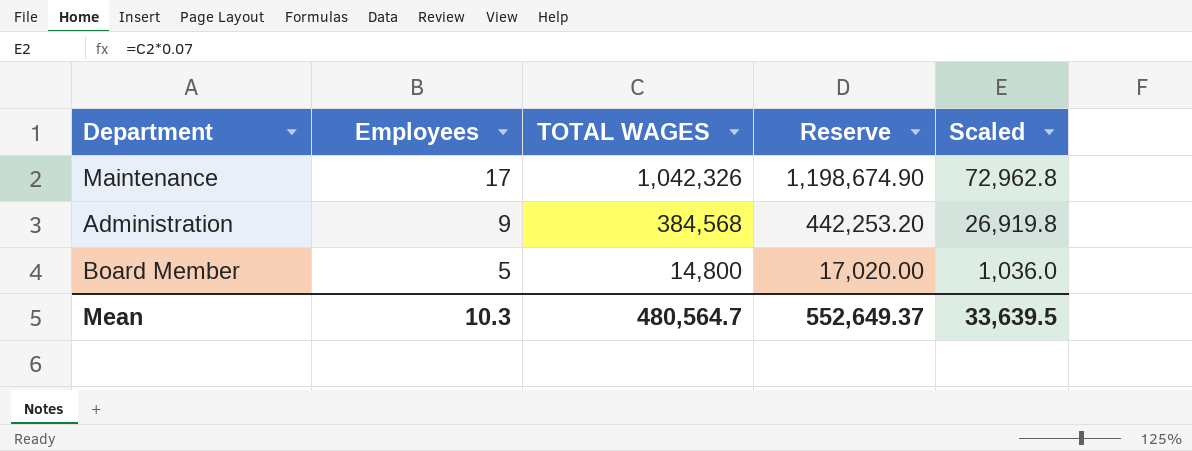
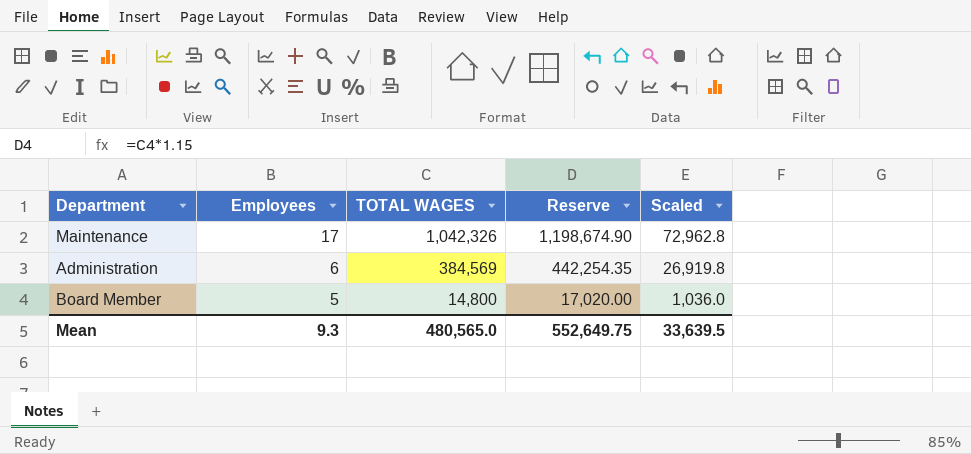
Administration | Employees: 9 -> 6
Administration | TOTAL WAGES: 384,568 -> 384,569
Administration | Reserve: 442,253.20 -> 442,254.35
Mean | Employees: 10.3 -> 9.3
Mean | TOTAL WAGES: 480,564.7 -> 480,565.0
Mean | Reserve: 552,649.37 -> 552,649.75

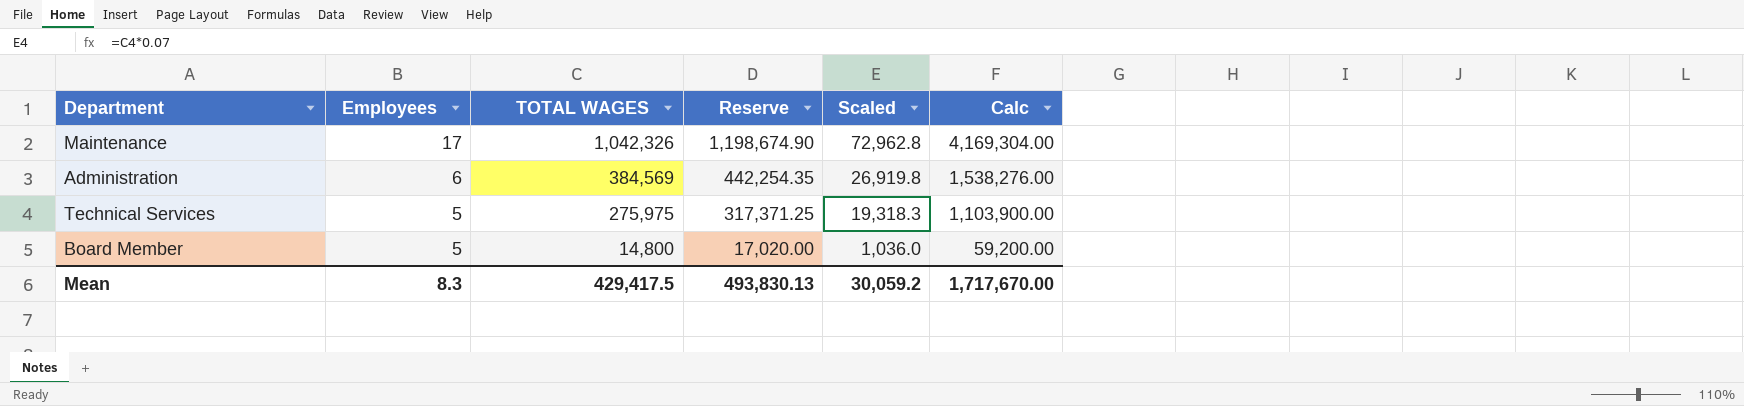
column Calc | formula: none -> [TOTAL WAGES] * 4
row Technical Services: none -> 5 | 275,975 | 317,371.25 | 19,318.3 | 1,103,900.00
Mean | Employees: 9.3 -> 8.3
Mean | TOTAL WAGES: 480,565.0 -> 429,417.5
Mean | Reserve: 552,649.75 -> 493,830.13
Mean | Scaled: 33,639.5 -> 30,059.2

